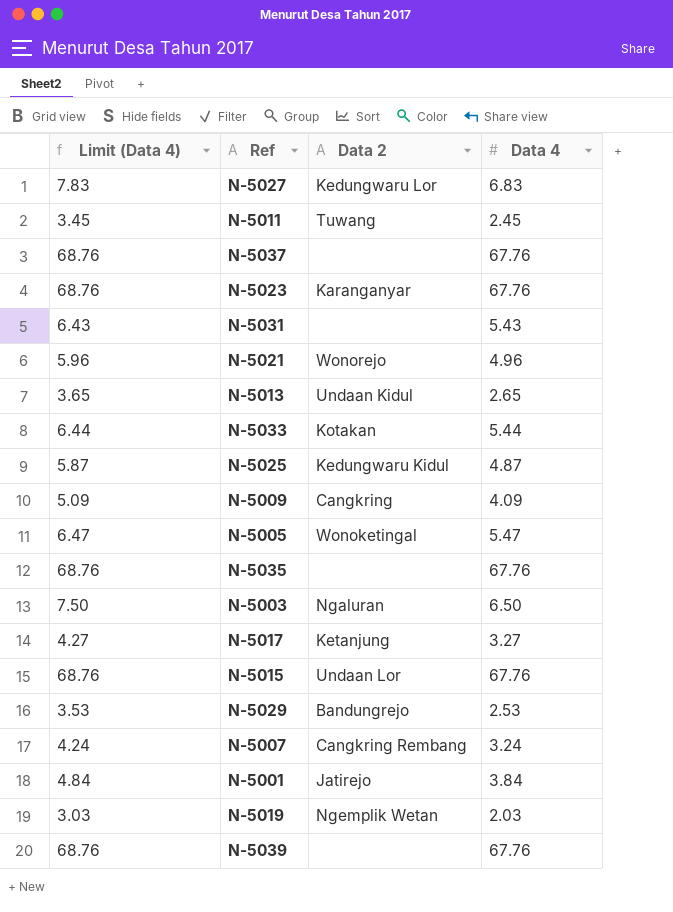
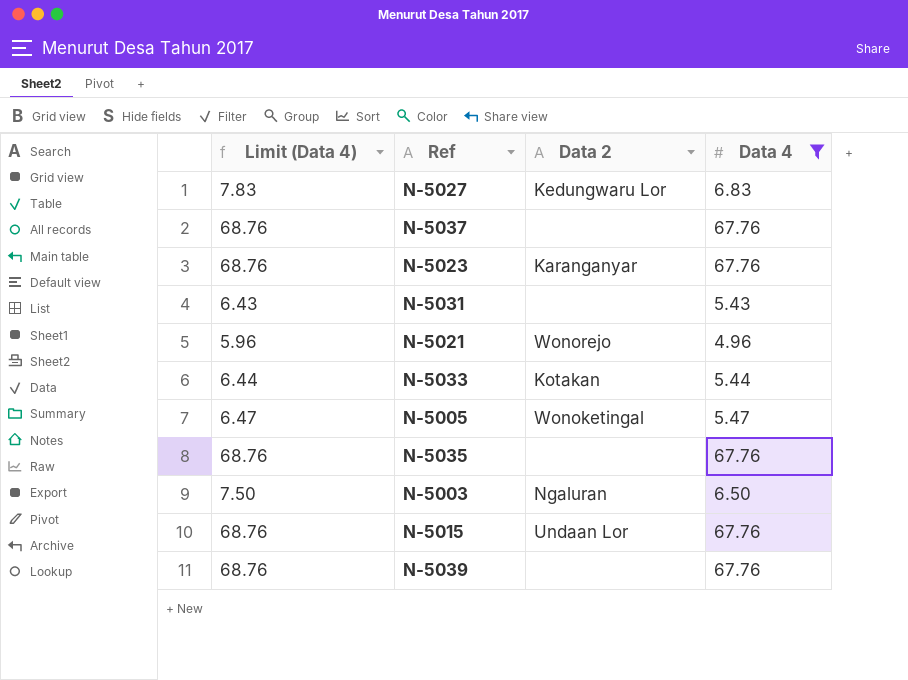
filter: none -> Data 4 >= 4.96

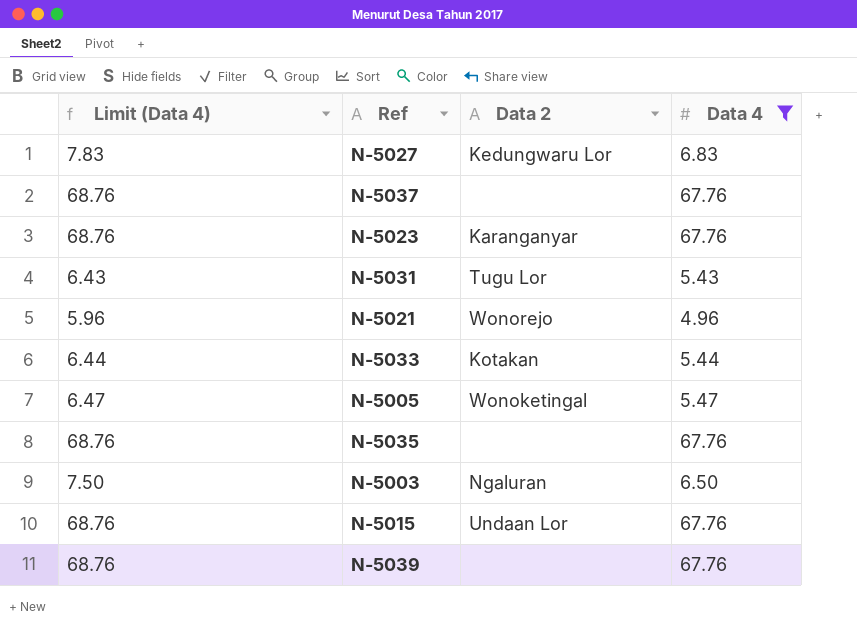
N-5031 | Data 2: none -> Tugu Lor

